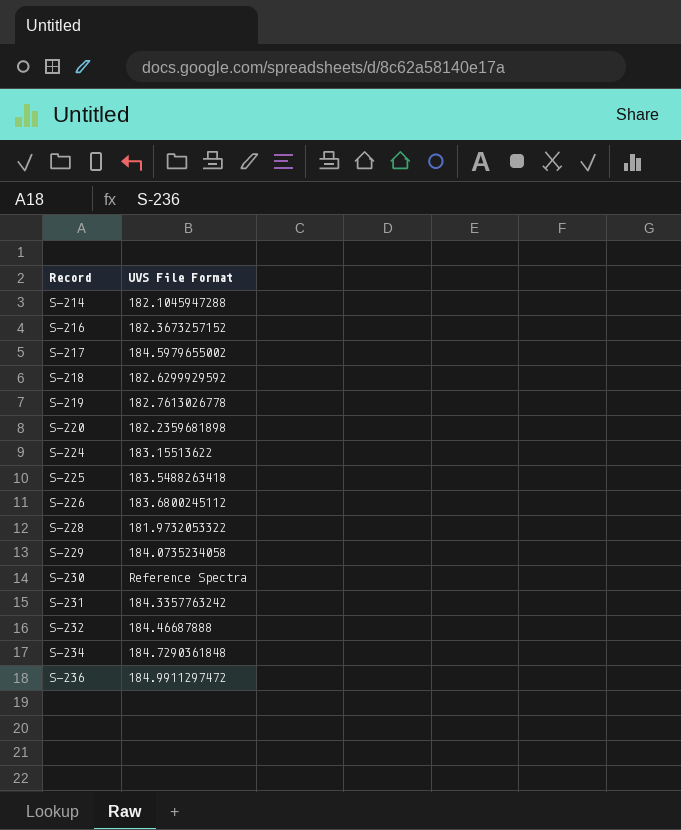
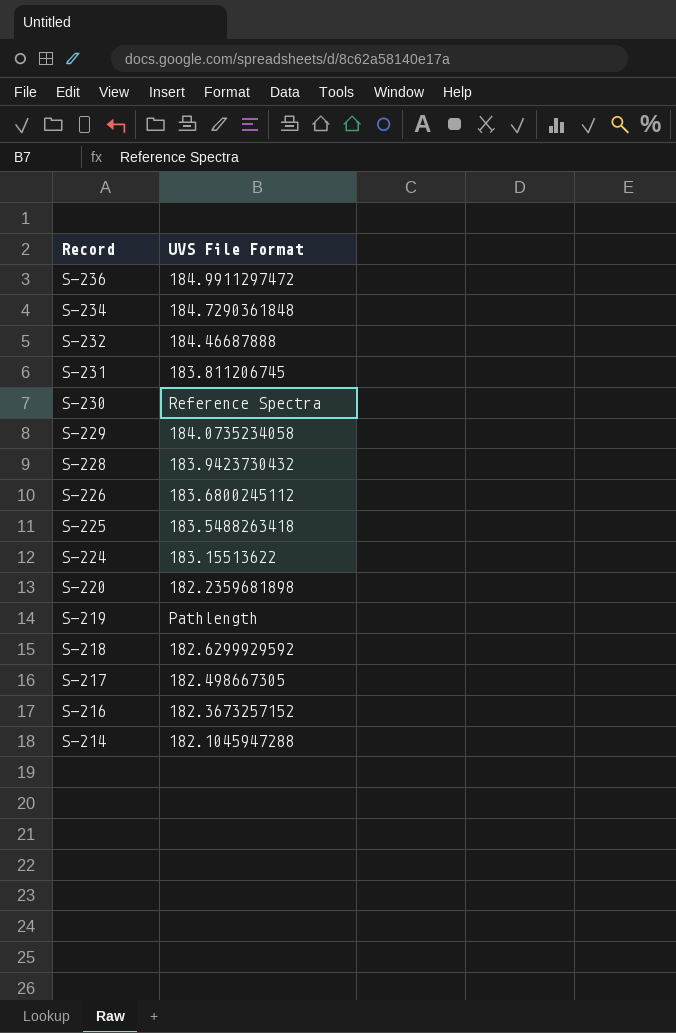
row order: Record ascending -> Record descending
S-231 | UVS File Format: 184.3357763242 -> 183.811206745
S-228 | UVS File Format: 181.9732053322 -> 183.9423730432
S-219 | UVS File Format: 182.7613026778 -> Pathlength
S-217 | UVS File Format: 184.5979655002 -> 182.498667305

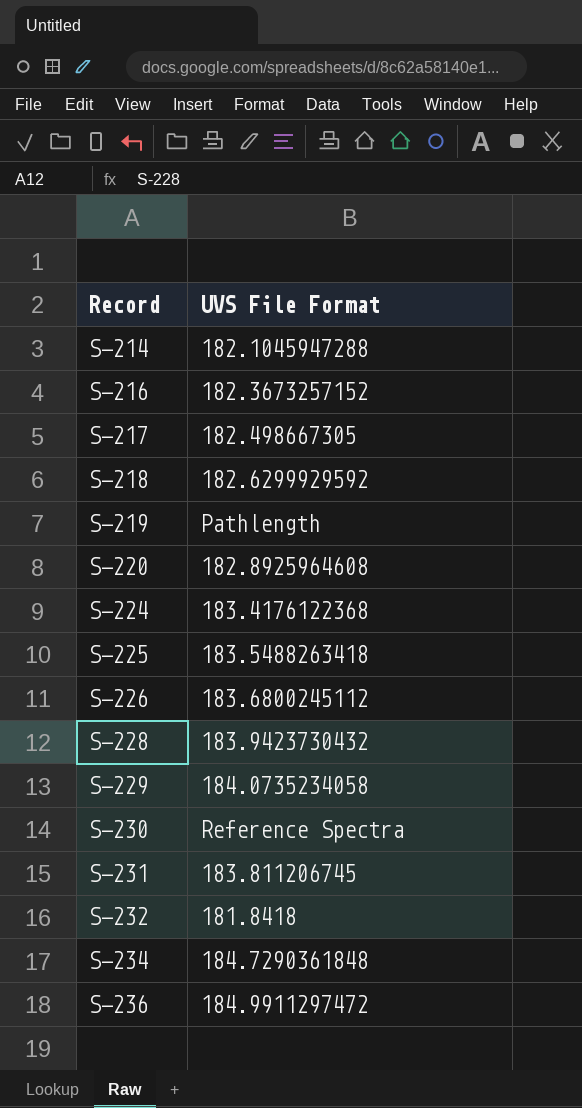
row order: Record descending -> Record ascending
S-220 | UVS File Format: 182.2359681898 -> 182.8925964608
S-224 | UVS File Format: 183.15513622 -> 183.4176122368
S-232 | UVS File Format: 184.46687888 -> 181.8418

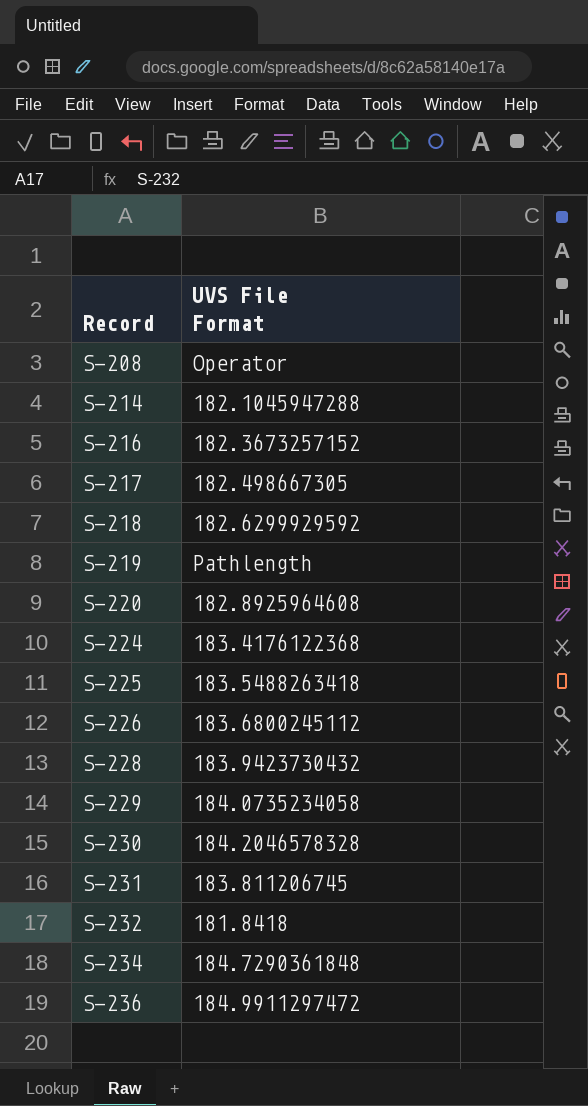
row S-208: none -> Operator
S-230 | UVS File Format: Reference Spectra -> 184.2046578328

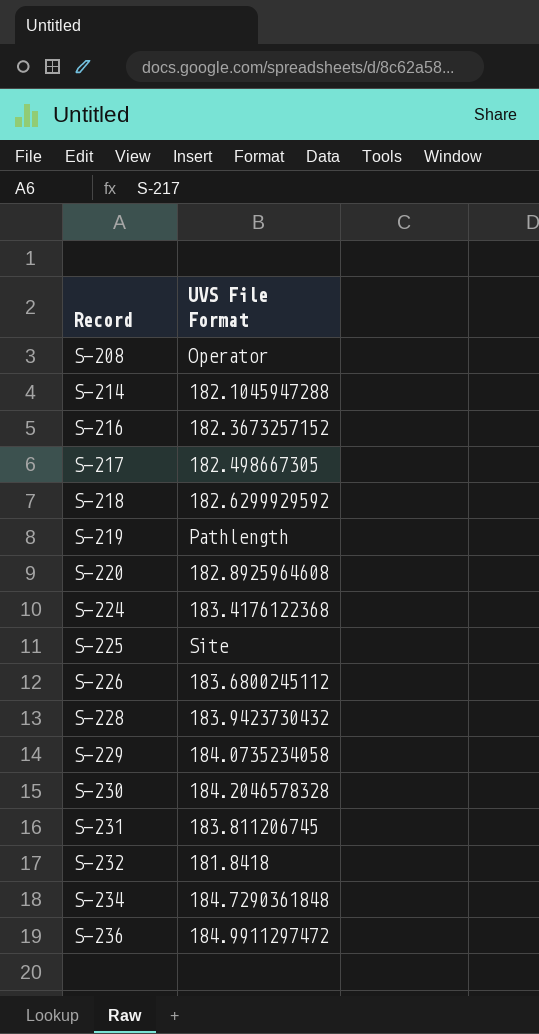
S-225 | UVS File Format: 183.5488263418 -> Site

